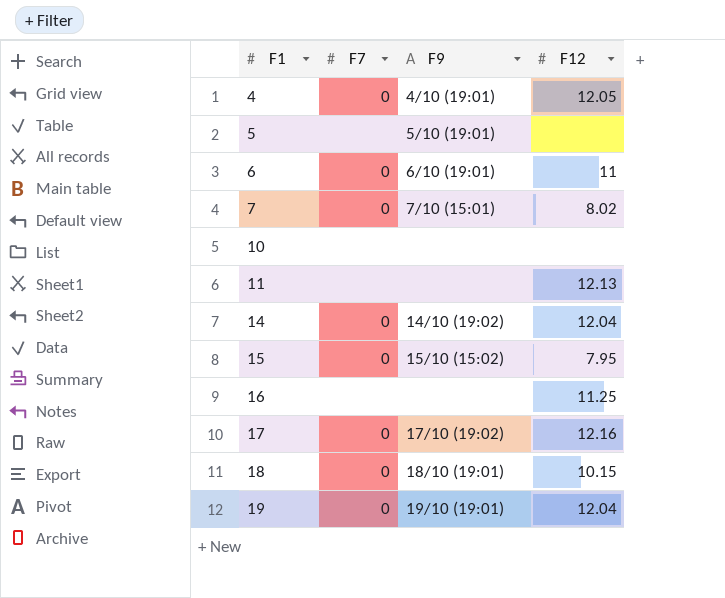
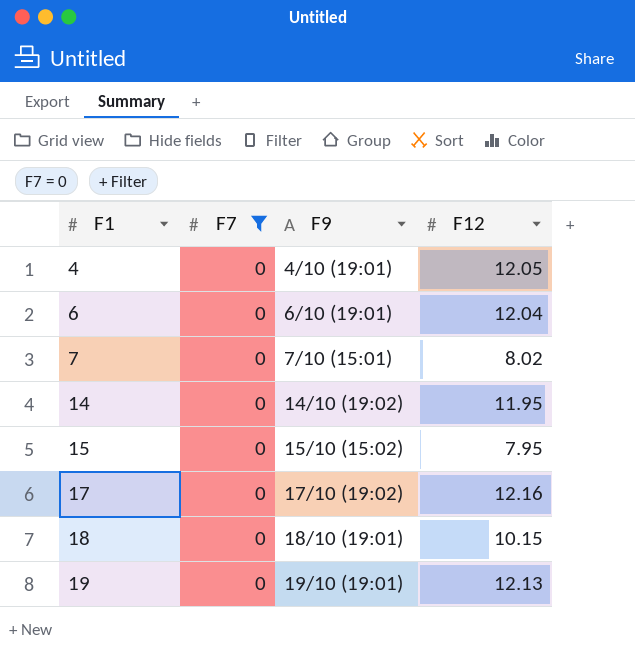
filter: none -> F7 = 0
6 | F12: 11 -> 12.04
14 | F12: 12.04 -> 11.95
19 | F12: 12.04 -> 12.13

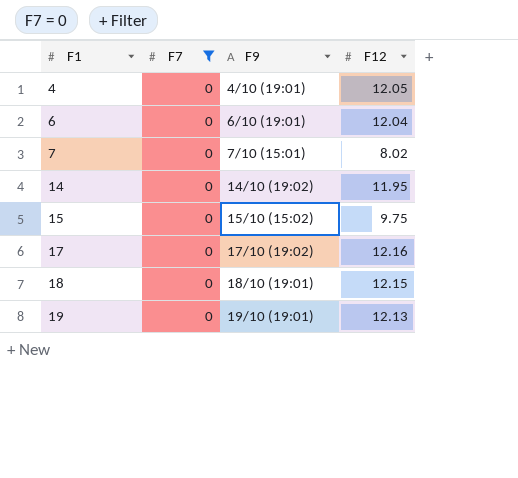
15 | F12: 7.95 -> 9.75
18 | F12: 10.15 -> 12.15

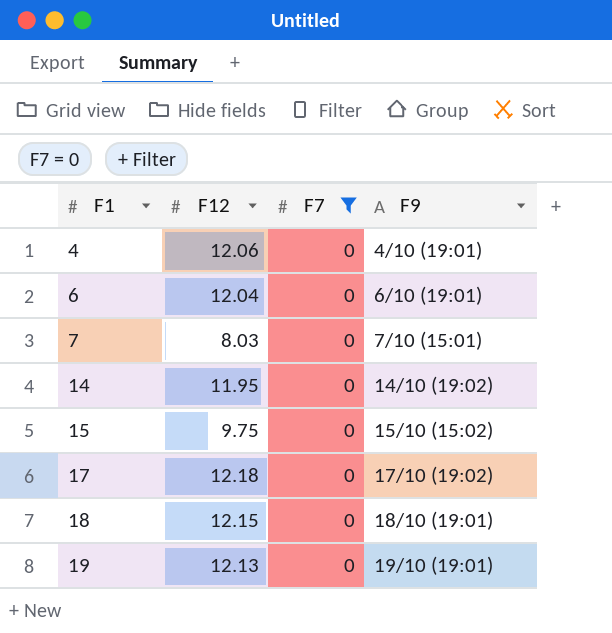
column F12 | position: 4 -> 2
4 | F12: 12.05 -> 12.06
7 | F12: 8.02 -> 8.03
17 | F12: 12.16 -> 12.18

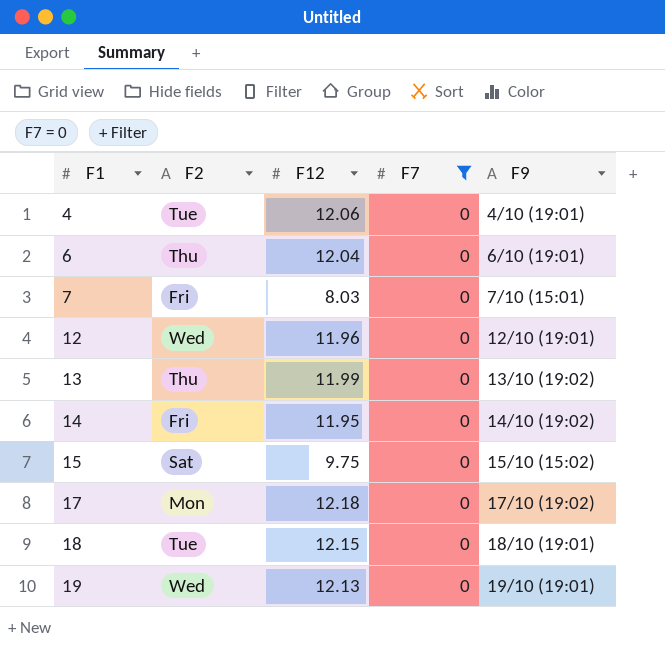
column F2 | position: none -> 2
row 12: none -> Wed | 11.96 | 0 | 12/10 (19:01)
row 13: none -> Thu | 11.99 | 0 | 13/10 (19:02)

